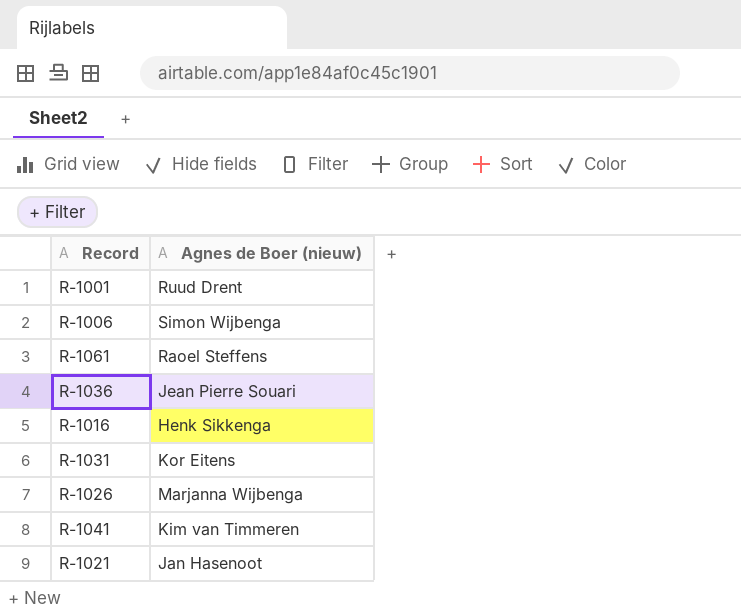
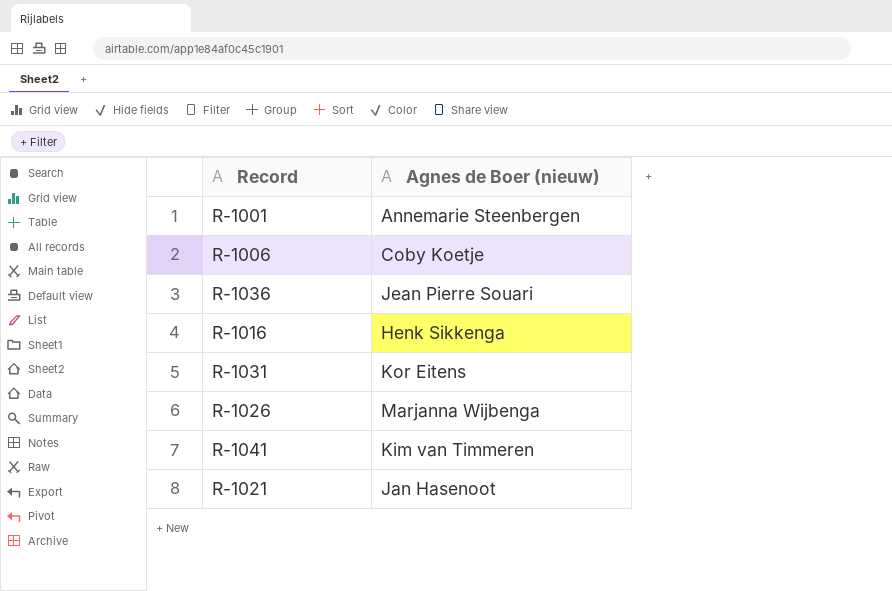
row R-1061: Raoel Steffens -> none
R-1001 | Agnes de Boer (nieuw): Ruud Drent -> Annemarie Steenbergen
R-1006 | Agnes de Boer (nieuw): Simon Wijbenga -> Coby Koetje

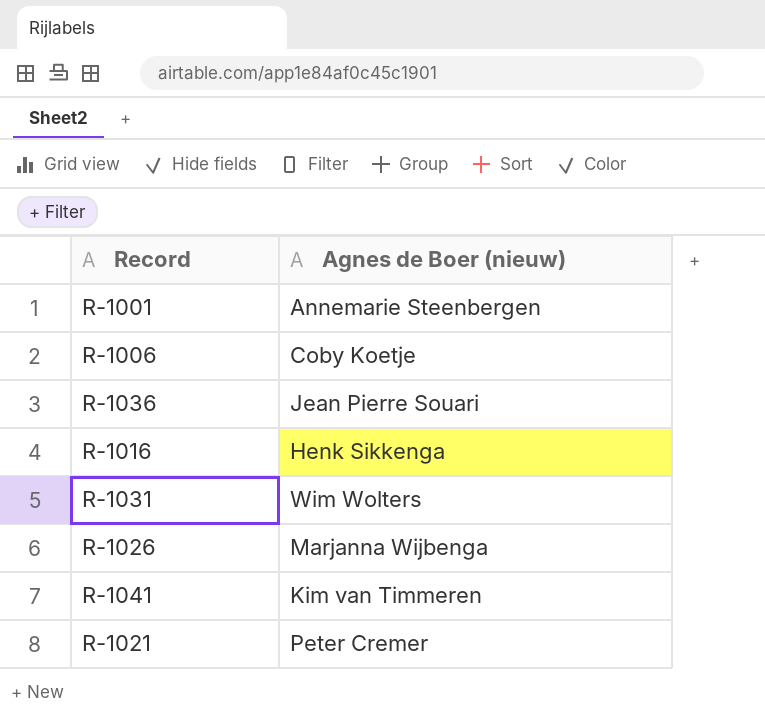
R-1031 | Agnes de Boer (nieuw): Kor Eitens -> Wim Wolters
R-1021 | Agnes de Boer (nieuw): Jan Hasenoot -> Peter Cremer

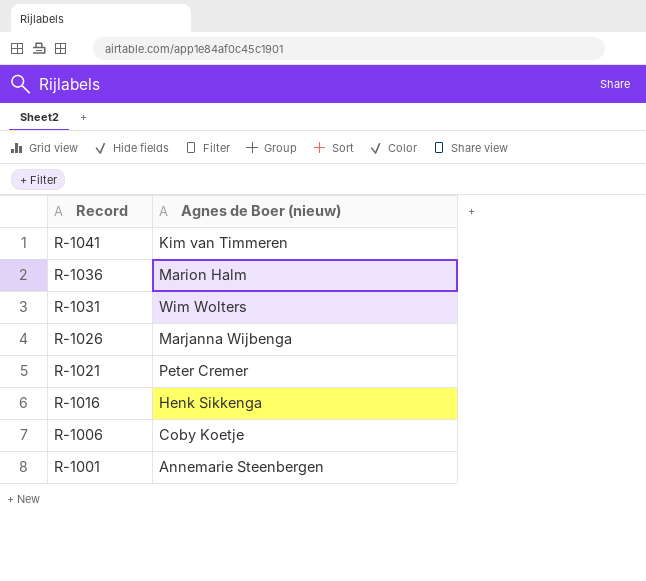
row order: none -> Record descending
R-1036 | Agnes de Boer (nieuw): Jean Pierre Souari -> Marion Halm

